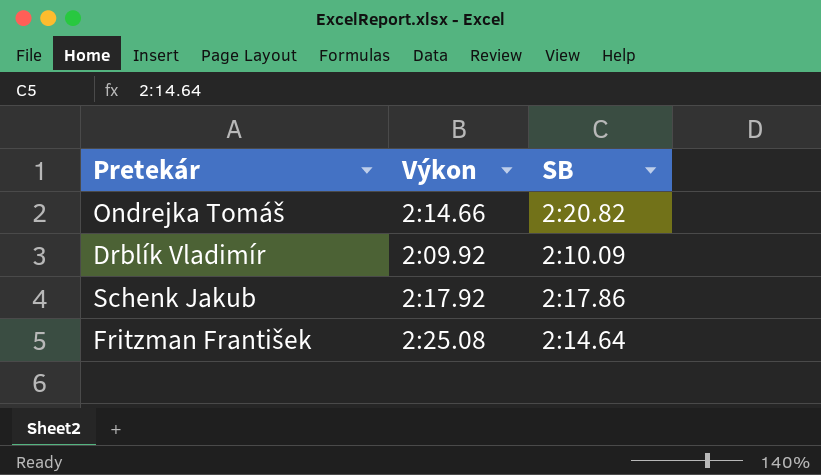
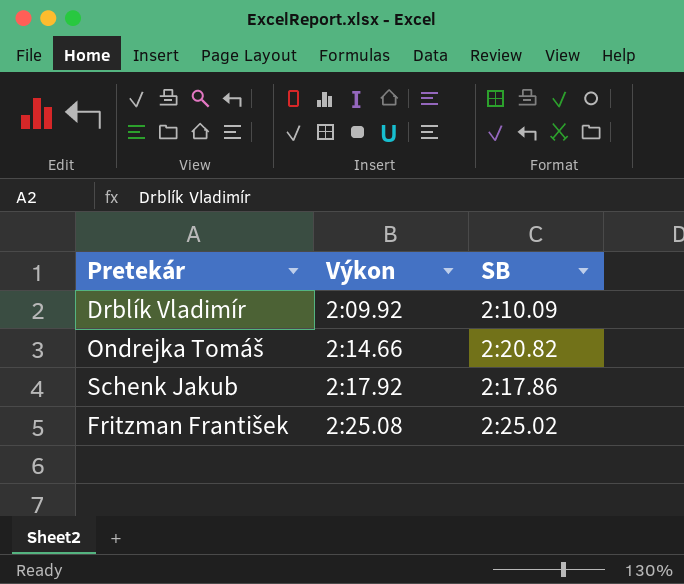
row order: none -> Výkon ascending
Fritzman František | SB: 2:14.64 -> 2:25.02

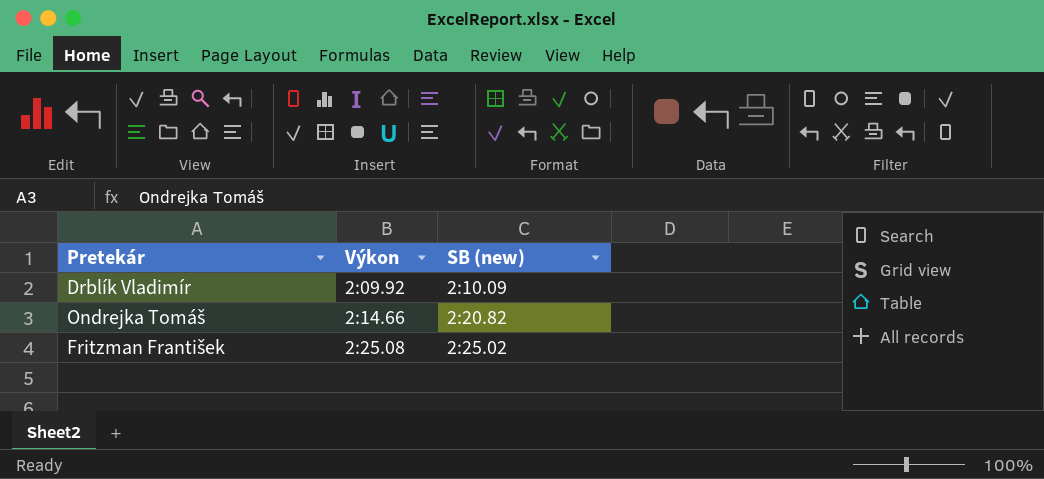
column name: SB -> SB (new)
row Schenk Jakub: 2:17.92 | 2:17.86 -> none

